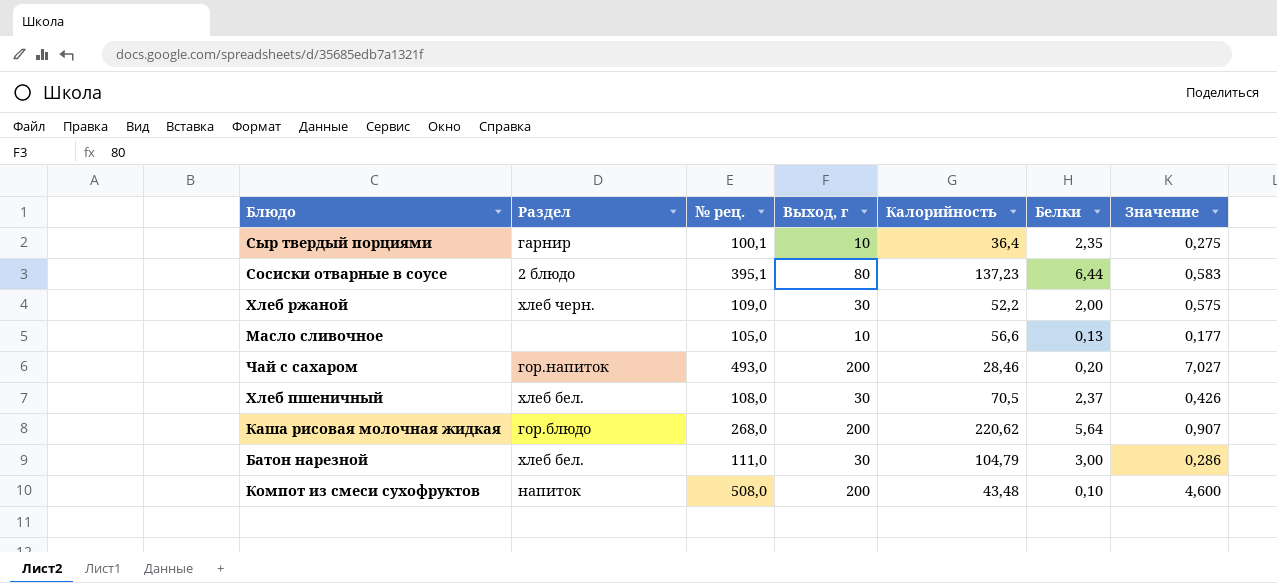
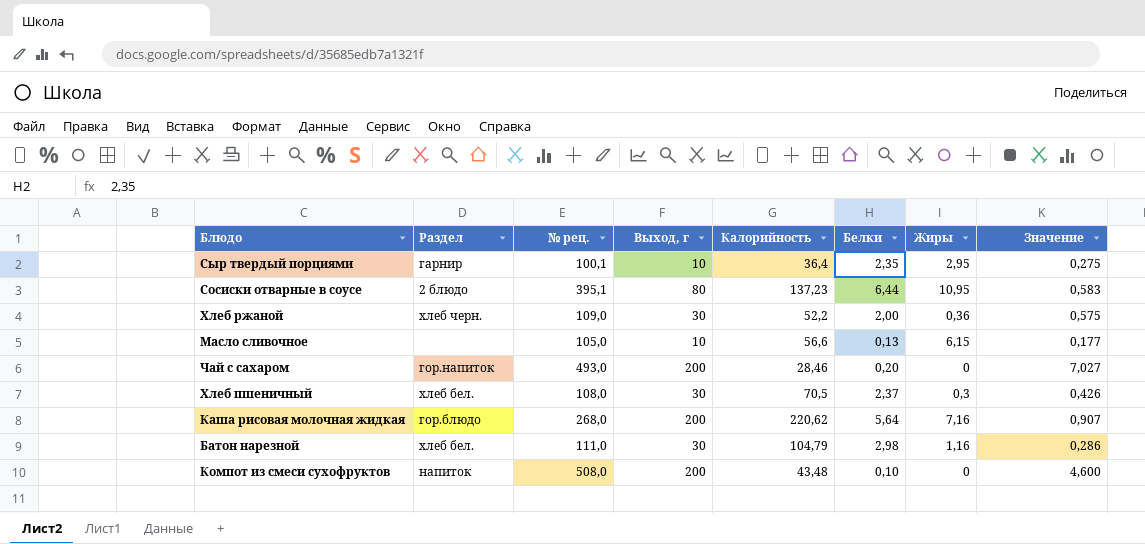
column Жиры | position: none -> 7
Батон нарезной | Белки: 3,00 -> 2,98

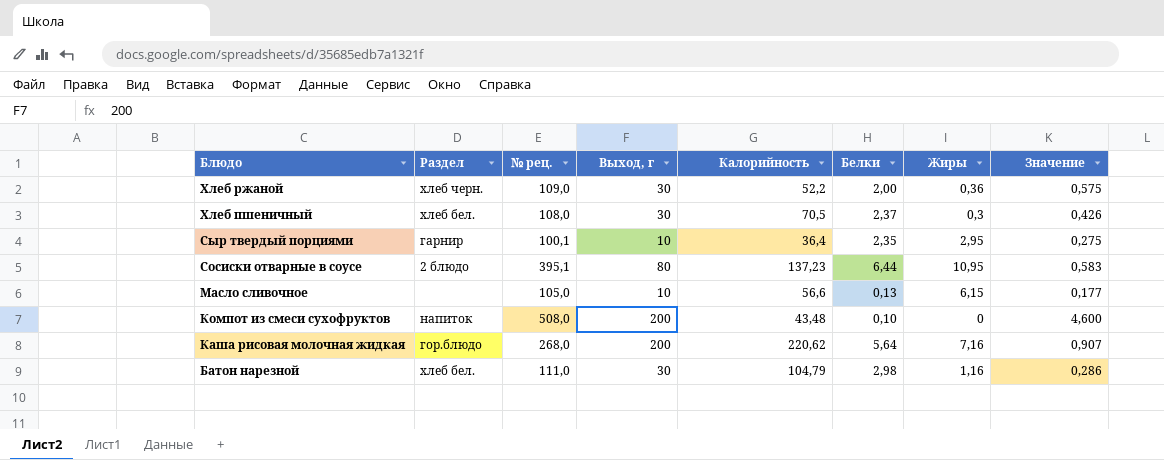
row order: none -> Блюдо descending
row Чай с сахаром: гор.напиток | 493,0 | 200 | 28,46 | 0,20 | 0 | 7,027 -> none

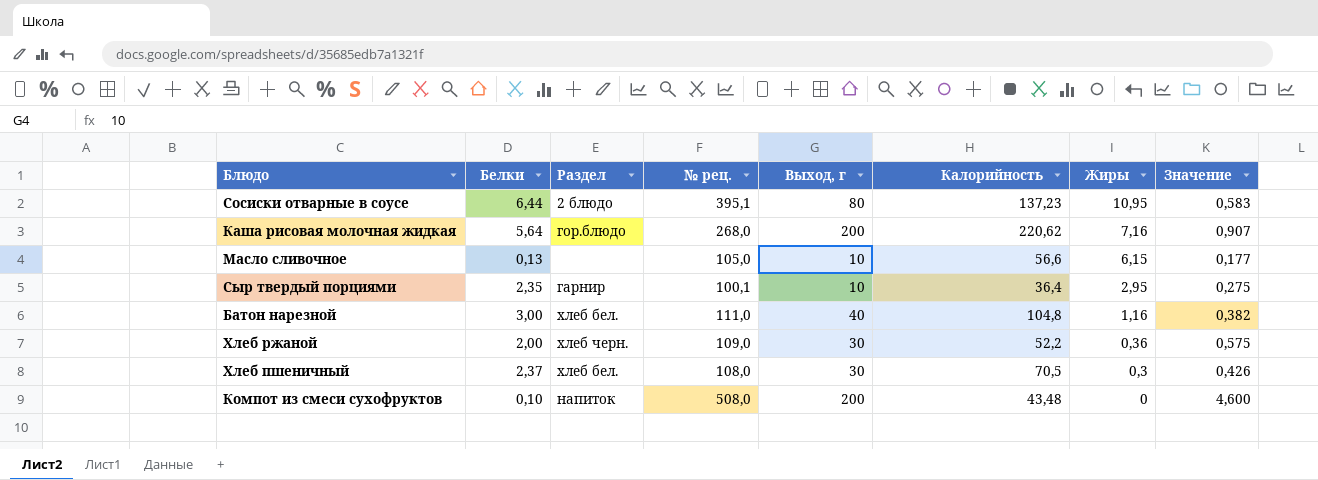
row order: Блюдо descending -> Жиры descending
column Белки | position: 6 -> 2
Батон нарезной | Белки: 2,98 -> 3,00
Батон нарезной | Выход, г: 30 -> 40
Батон нарезной | Калорийность: 104,79 -> 104,8
Батон нарезной | Значение: 0,286 -> 0,382

